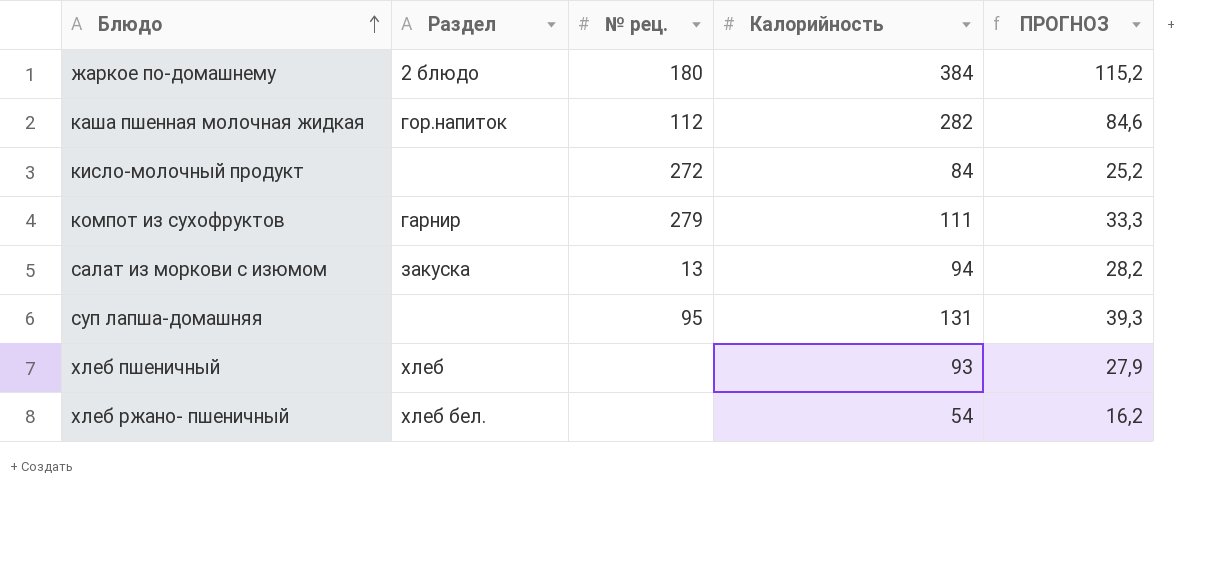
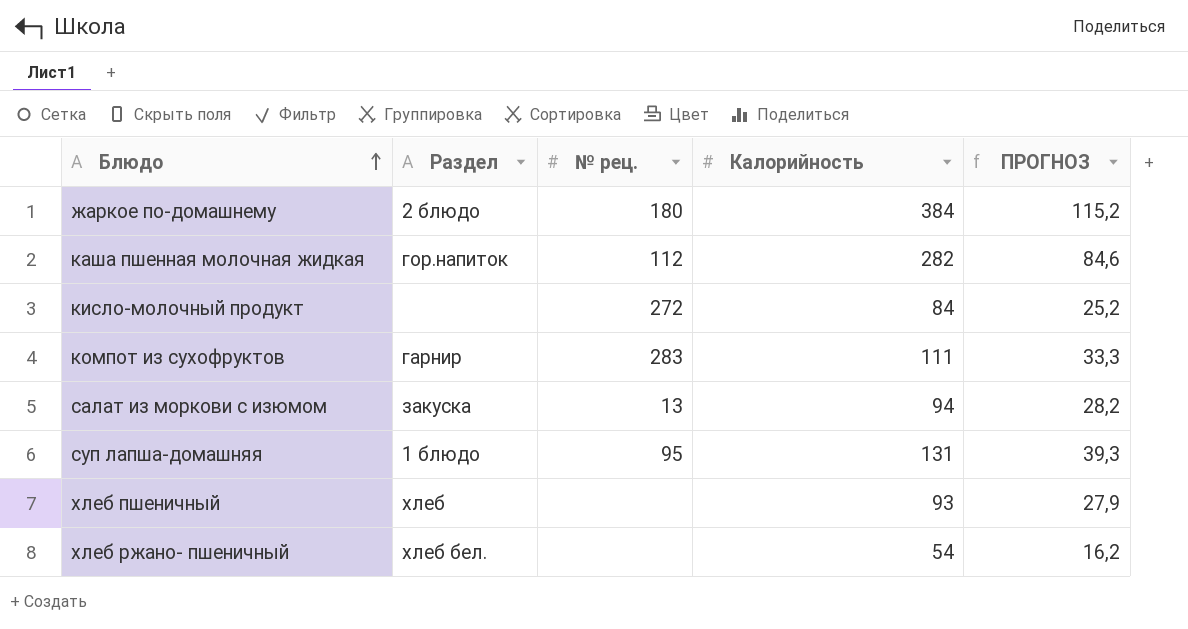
компот из сухофруктов | № рец.: 279 -> 283
суп лапша-домашняя | Раздел: none -> 1 блюдо

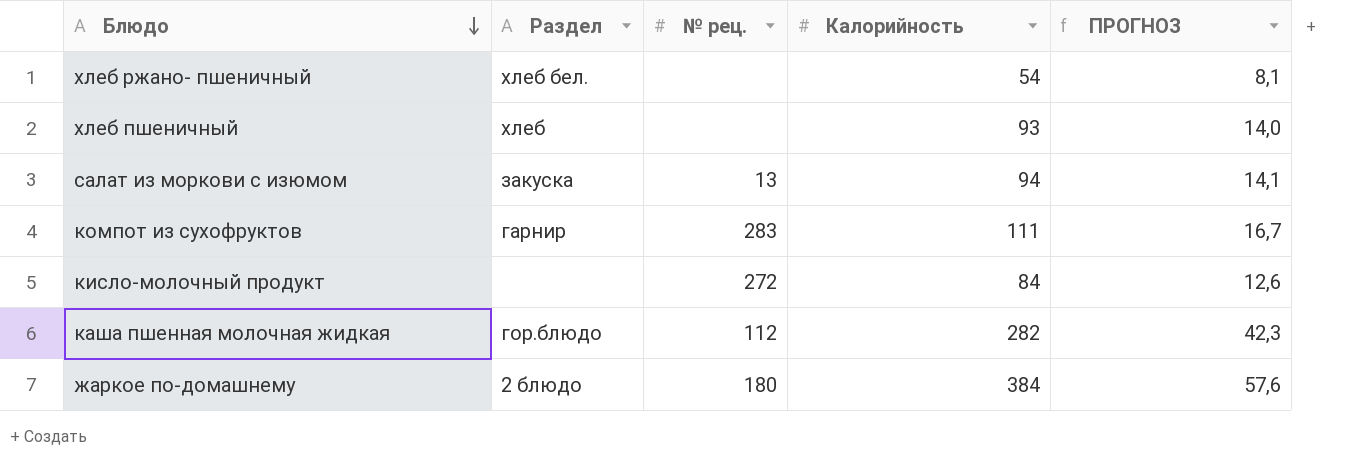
row order: Блюдо ascending -> Блюдо descending
column ПРОГНОЗ | formula: [Калорийность] * 0,3 -> [Калорийность] * 0,15
row суп лапша-домашняя: 1 блюдо | 95 | 131 | 39,3 -> none
каша пшенная молочная жидкая | Раздел: гор.напиток -> гор.блюдо

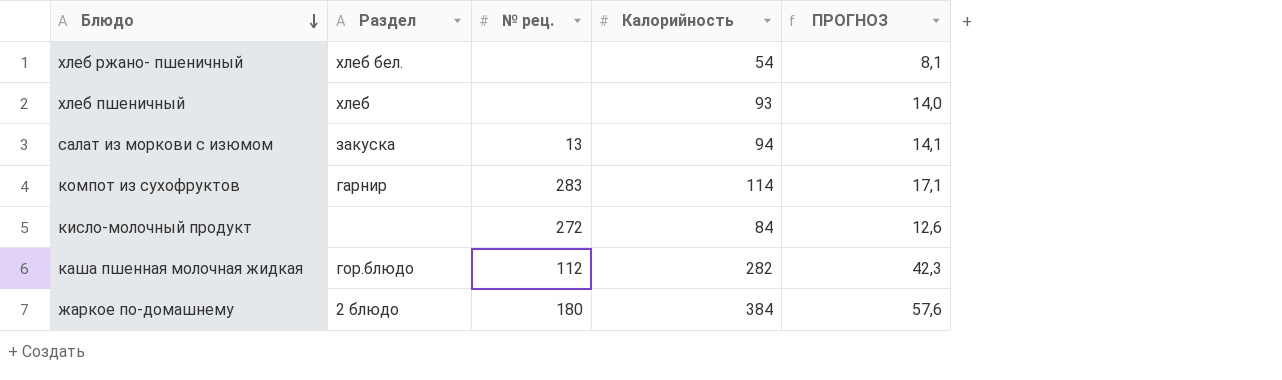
компот из сухофруктов | Калорийность: 111 -> 114
компот из сухофруктов | ПРОГНОЗ: 16,7 -> 17,1

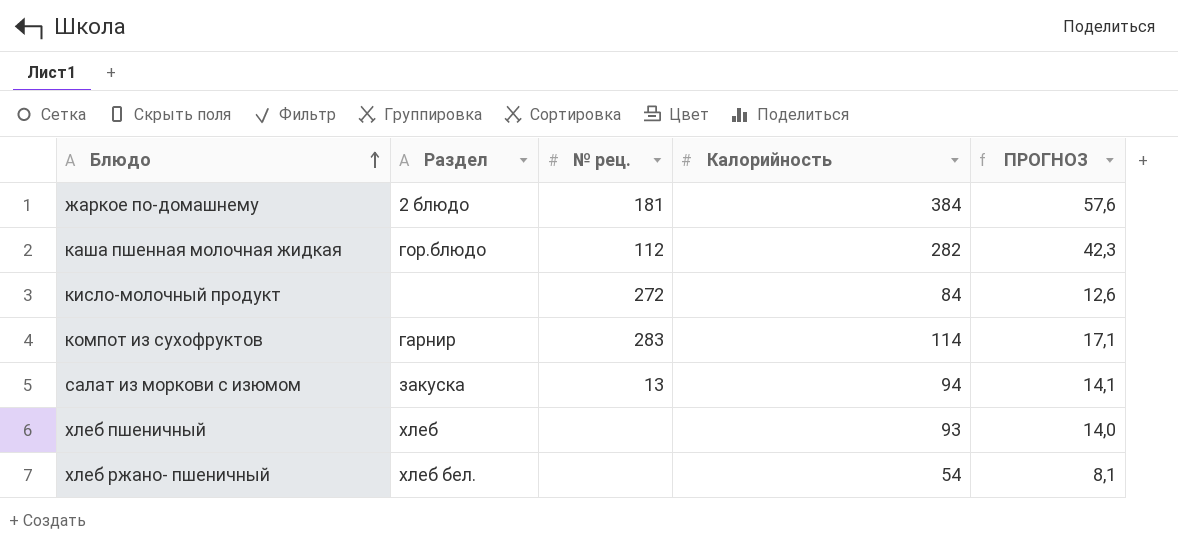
row order: Блюдо descending -> Блюдо ascending
жаркое по-домашнему | № рец.: 180 -> 181

